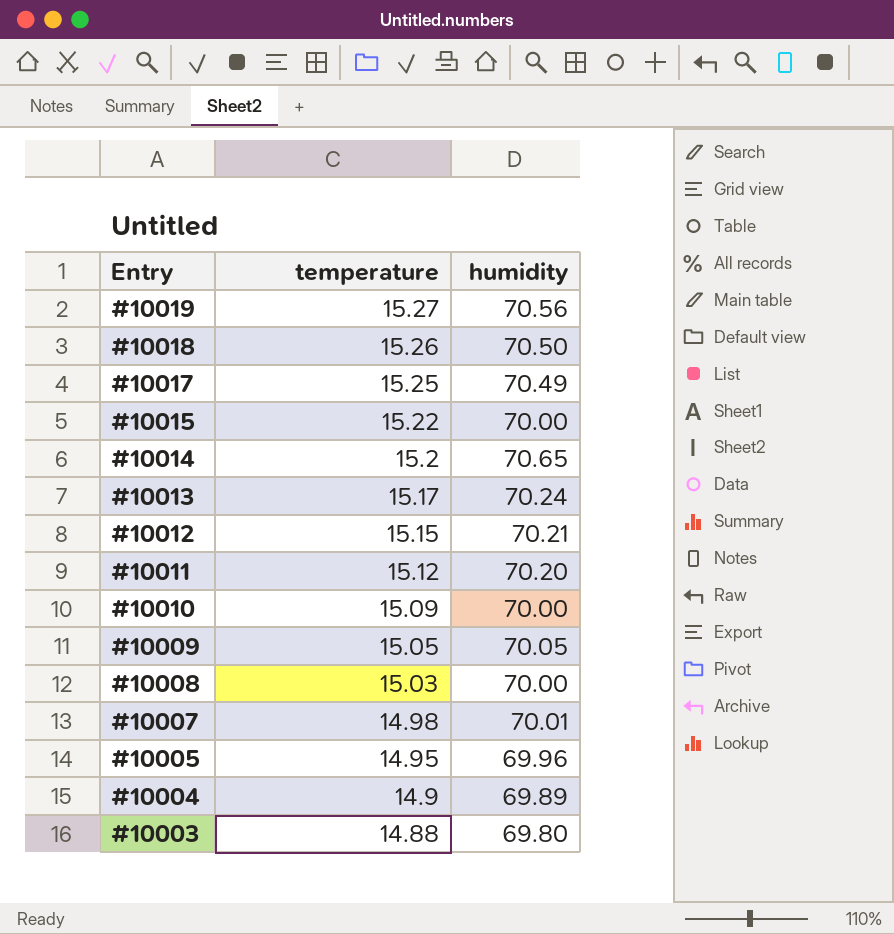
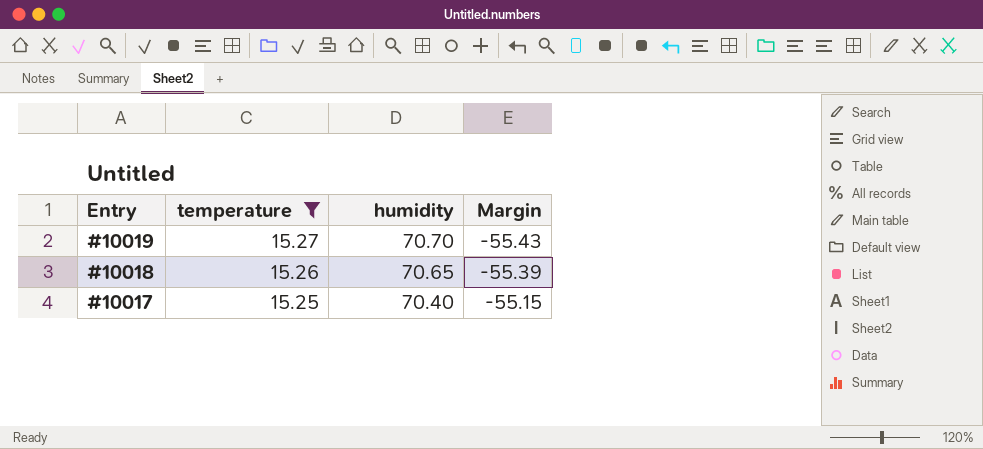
filter: none -> temperature >= 15.25
column Margin | formula: none -> [temperature] - [humidity]
#10019 | humidity: 70.56 -> 70.70
#10018 | humidity: 70.50 -> 70.65
#10017 | humidity: 70.49 -> 70.40

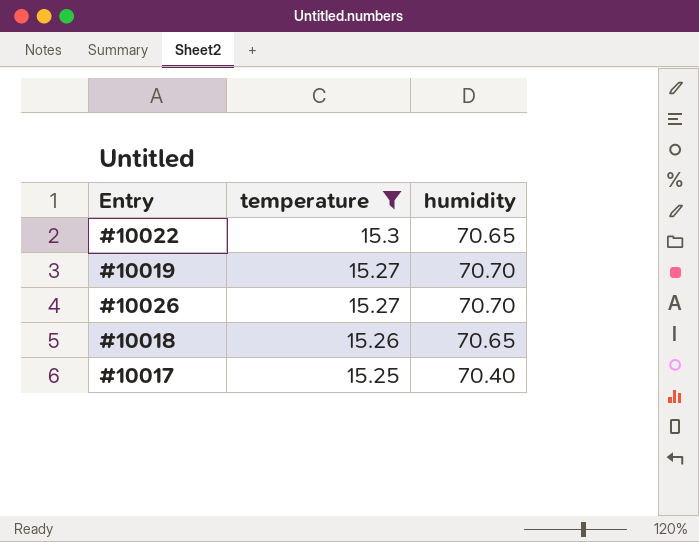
column Margin | formula: [temperature] - [humidity] -> none
row #10022: none -> 15.3 | 70.65
row #10026: none -> 15.27 | 70.70

